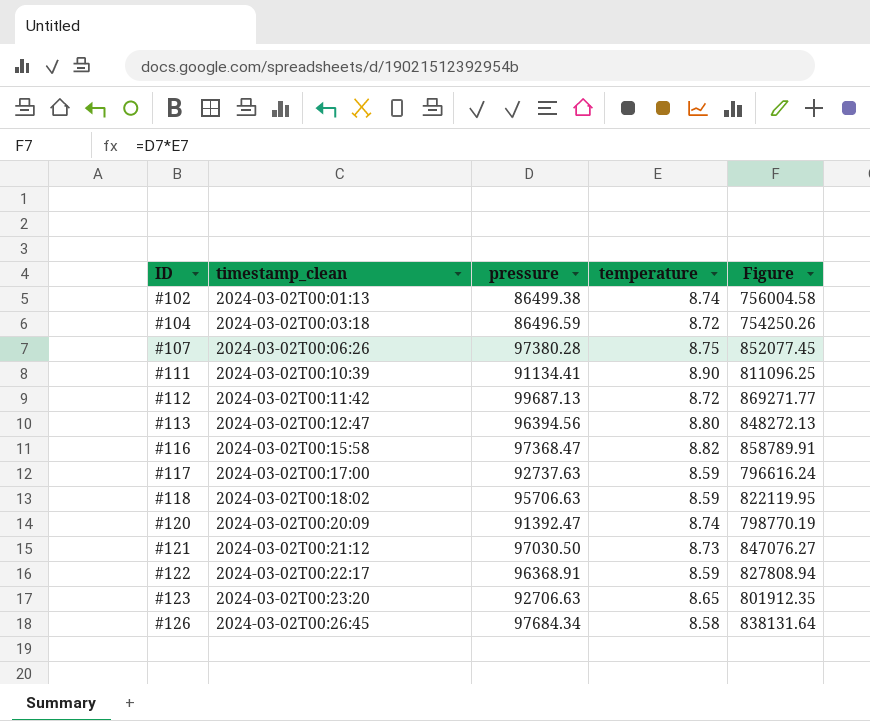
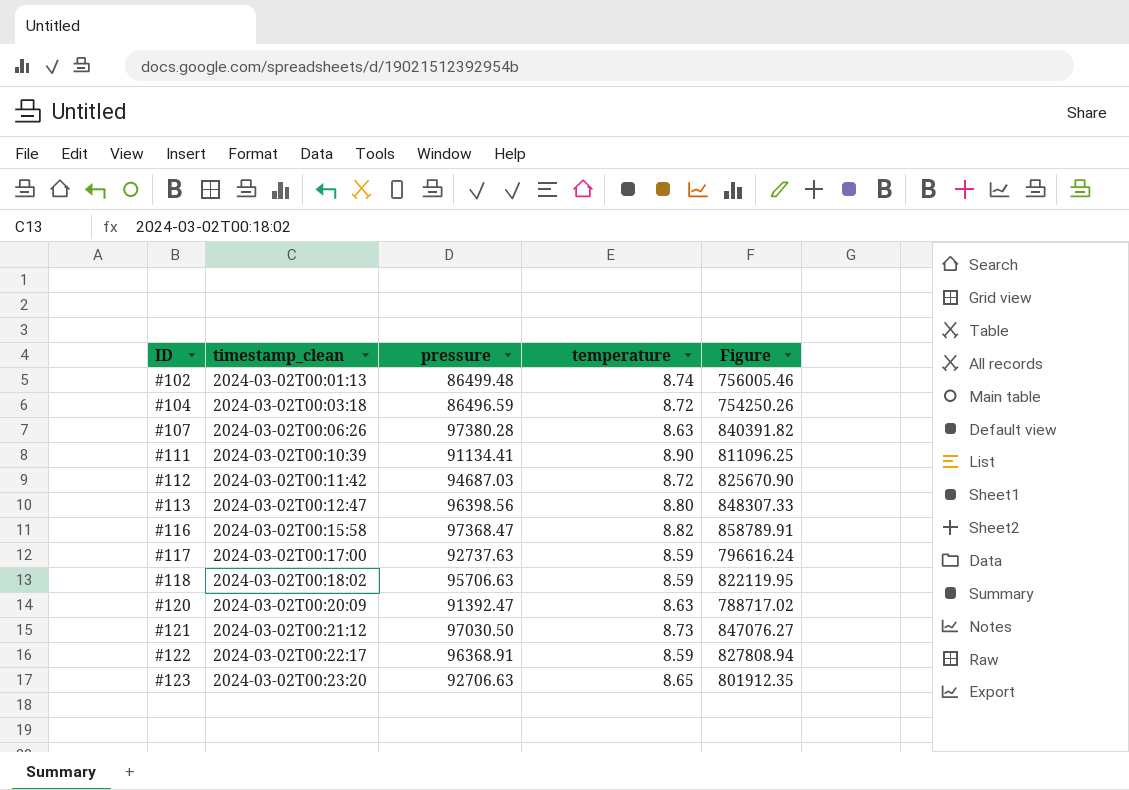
row #126: 2024-03-02T00:26:45 | 97684.34 | 8.58 | 838131.64 -> none
#102 | pressure: 86499.38 -> 86499.48
#102 | Figure: 756004.58 -> 756005.46
#107 | temperature: 8.75 -> 8.63
#107 | Figure: 852077.45 -> 840391.82
#112 | pressure: 99687.13 -> 94687.03
#112 | Figure: 869271.77 -> 825670.90
#113 | pressure: 96394.56 -> 96398.56
#113 | Figure: 848272.13 -> 848307.33
#120 | temperature: 8.74 -> 8.63
#120 | Figure: 798770.19 -> 788717.02

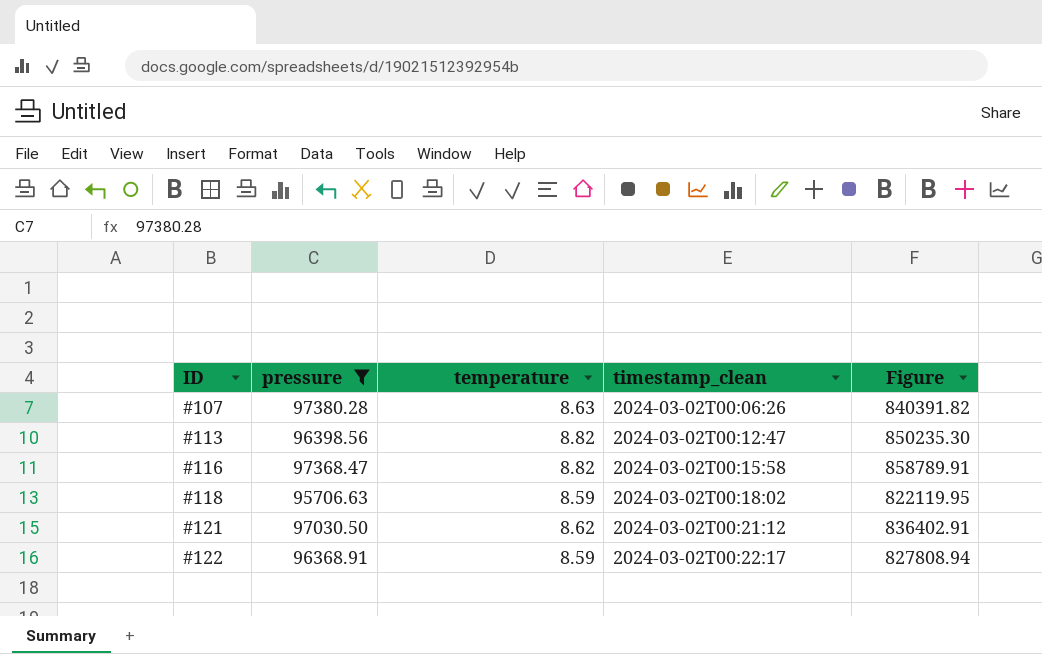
filter: none -> pressure >= 95706.63
column timestamp_clean | position: 2 -> 4
#113 | temperature: 8.80 -> 8.82
#113 | Figure: 848307.33 -> 850235.30
#121 | temperature: 8.73 -> 8.62
#121 | Figure: 847076.27 -> 836402.91

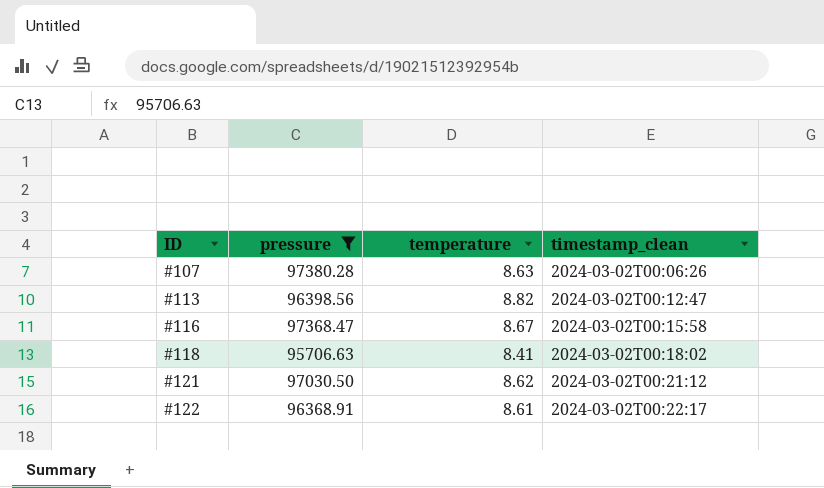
column Figure | formula: [pressure] * [temperature] -> none
#116 | temperature: 8.82 -> 8.67
#118 | temperature: 8.59 -> 8.41
#122 | temperature: 8.59 -> 8.61

